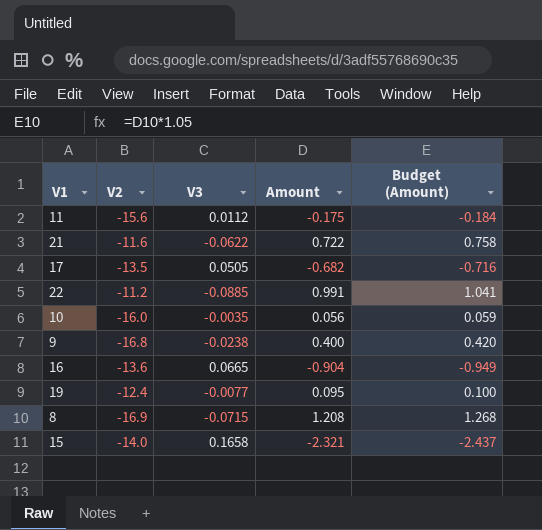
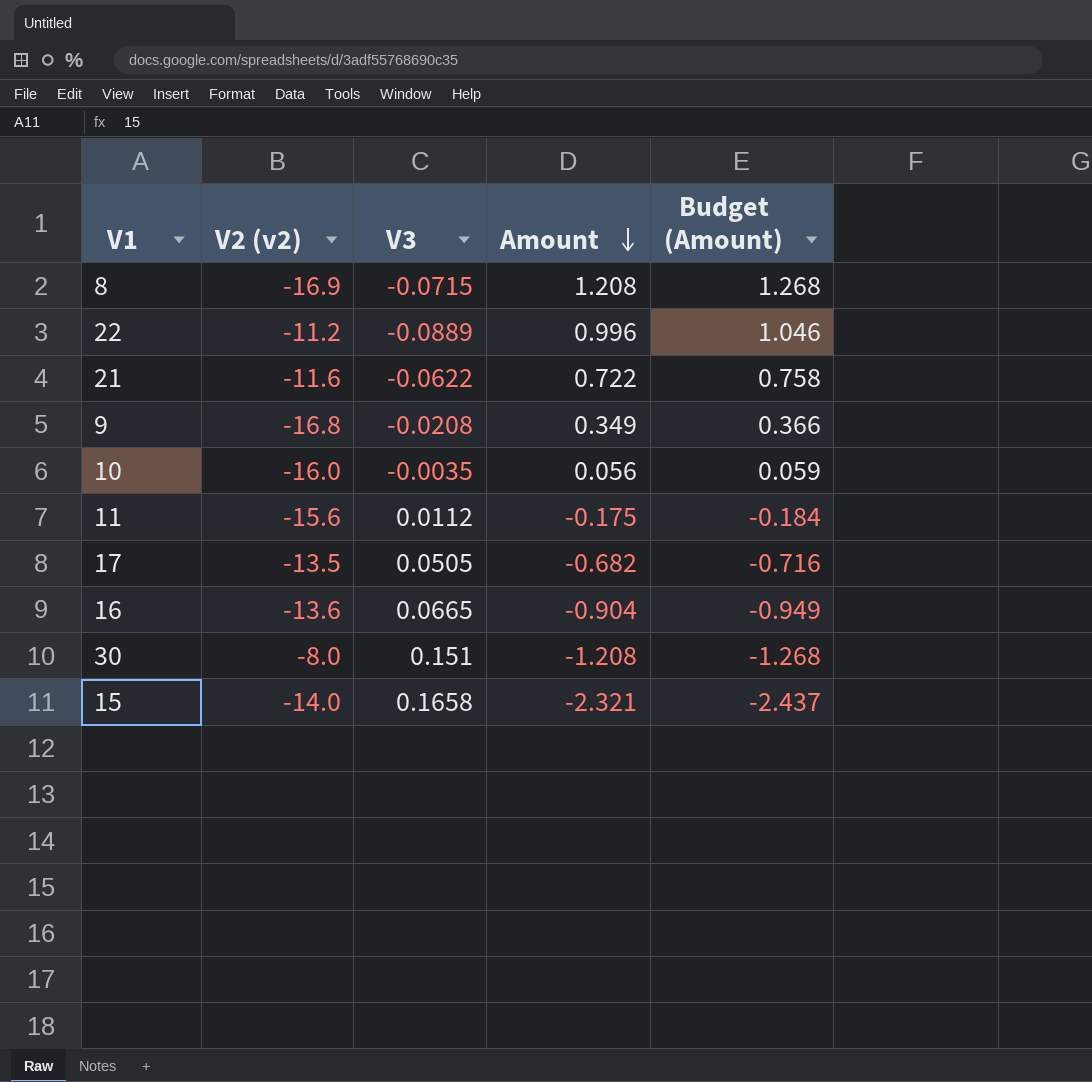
row order: none -> Amount descending
column name: V2 -> V2 (v2)
row 19: -12.4 | -0.0077 | 0.095 | 0.100 -> none
22 | V3: -0.0885 -> -0.0889
22 | Amount: 0.991 -> 0.996
22 | Budget (Amount): 1.041 -> 1.046
9 | V3: -0.0238 -> -0.0208
9 | Amount: 0.400 -> 0.349
9 | Budget (Amount): 0.420 -> 0.366
row 30: none -> -8.0 | 0.151 | -1.208 | -1.268

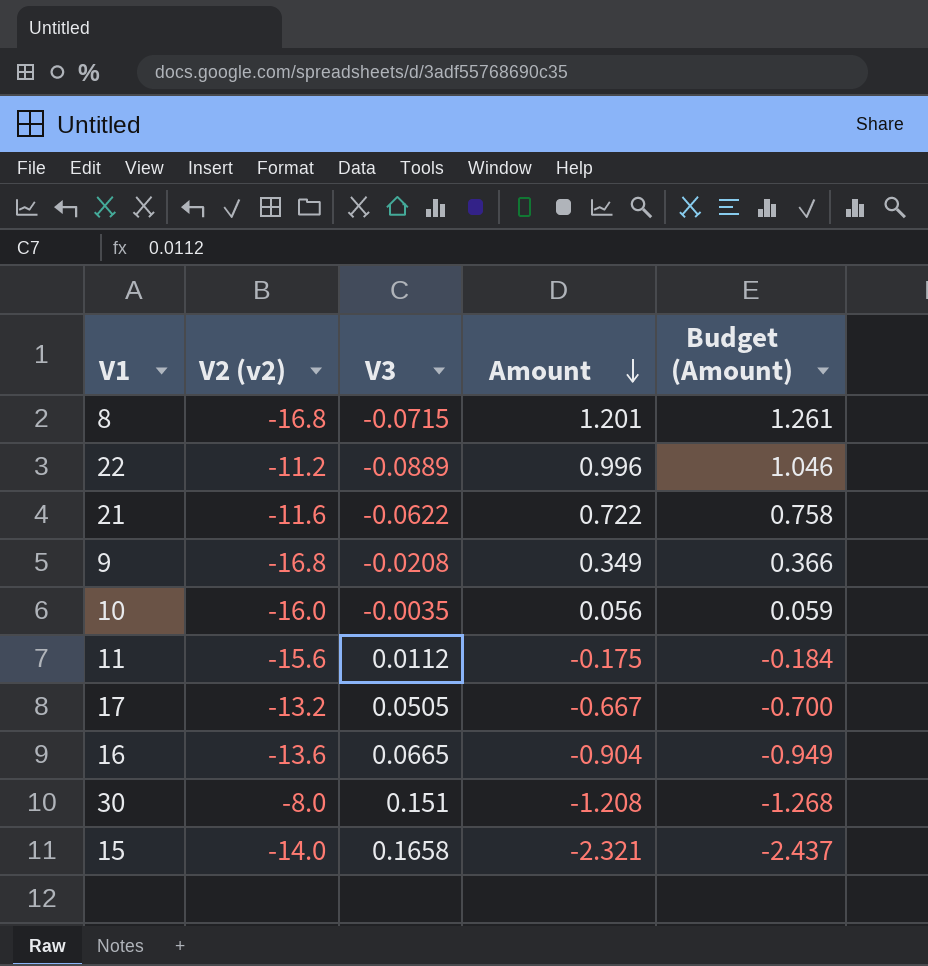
8 | V2 (v2): -16.9 -> -16.8
8 | Amount: 1.208 -> 1.201
8 | Budget (Amount): 1.268 -> 1.261
17 | V2 (v2): -13.5 -> -13.2
17 | Amount: -0.682 -> -0.667
17 | Budget (Amount): -0.716 -> -0.700

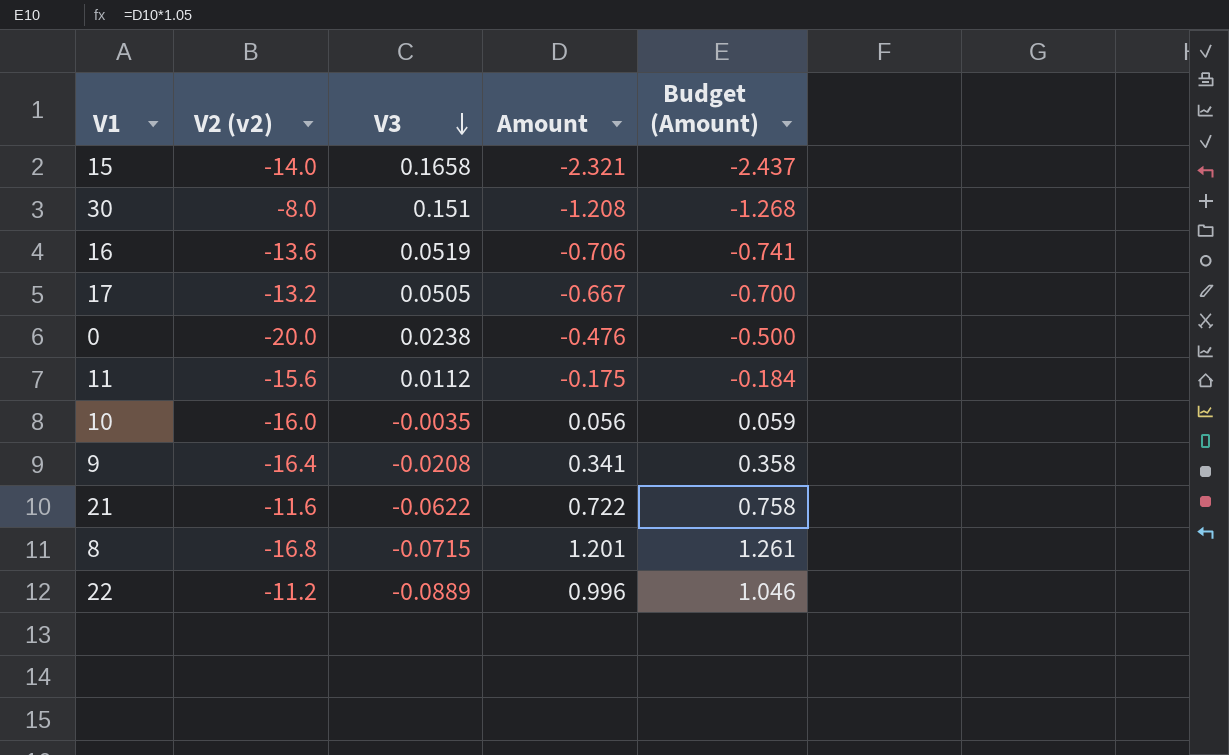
row order: Amount descending -> V3 descending
16 | V3: 0.0665 -> 0.0519
16 | Amount: -0.904 -> -0.706
16 | Budget (Amount): -0.949 -> -0.741
row 0: none -> -20.0 | 0.0238 | -0.476 | -0.500
9 | V2 (v2): -16.8 -> -16.4
9 | Amount: 0.349 -> 0.341
9 | Budget (Amount): 0.366 -> 0.358

